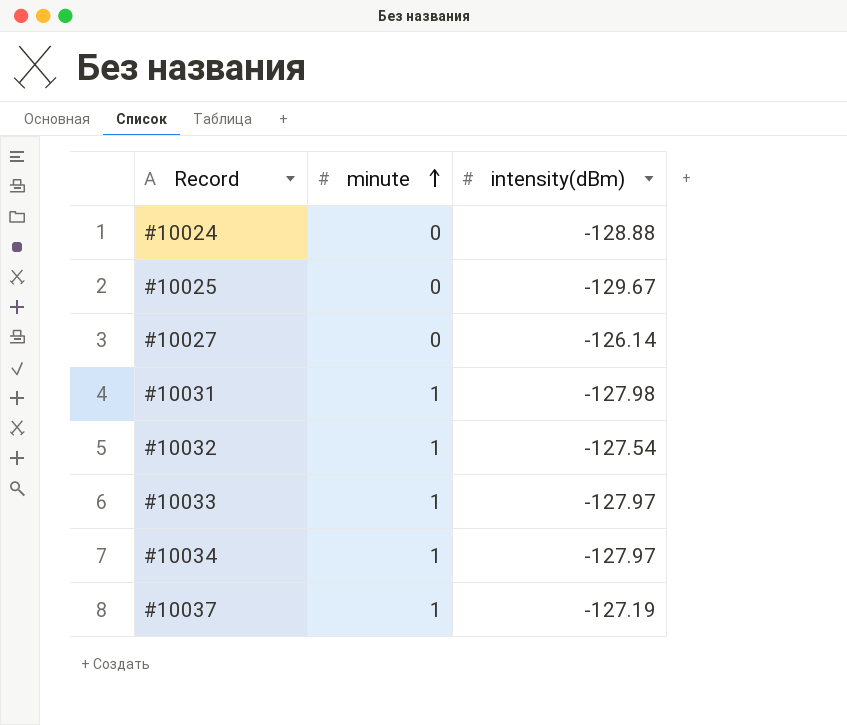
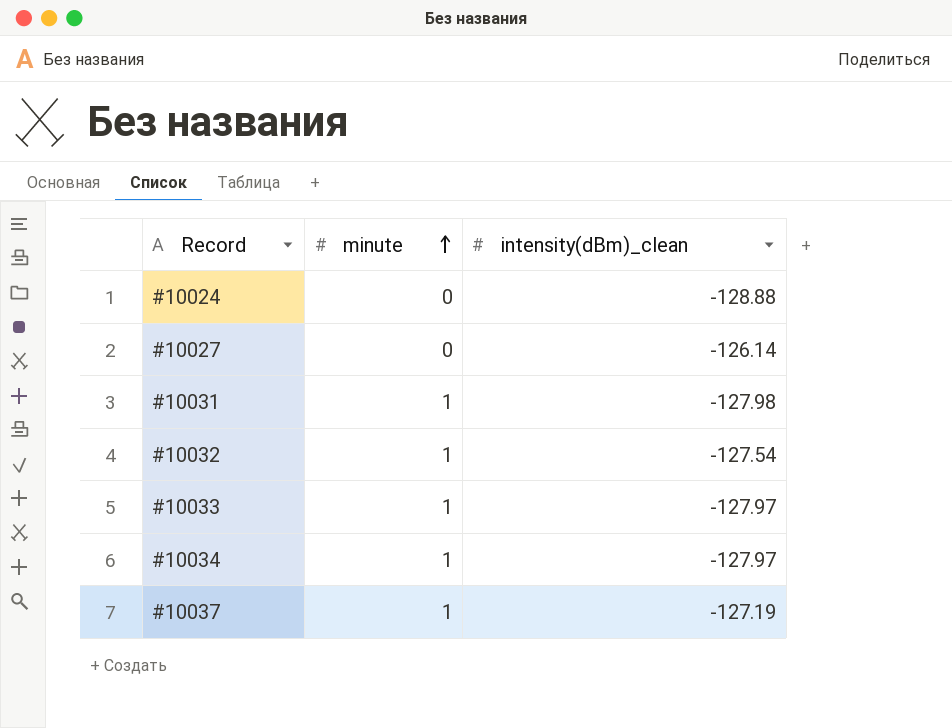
column name: intensity(dBm) -> intensity(dBm)_clean
row #10025: 0 | -129.67 -> none

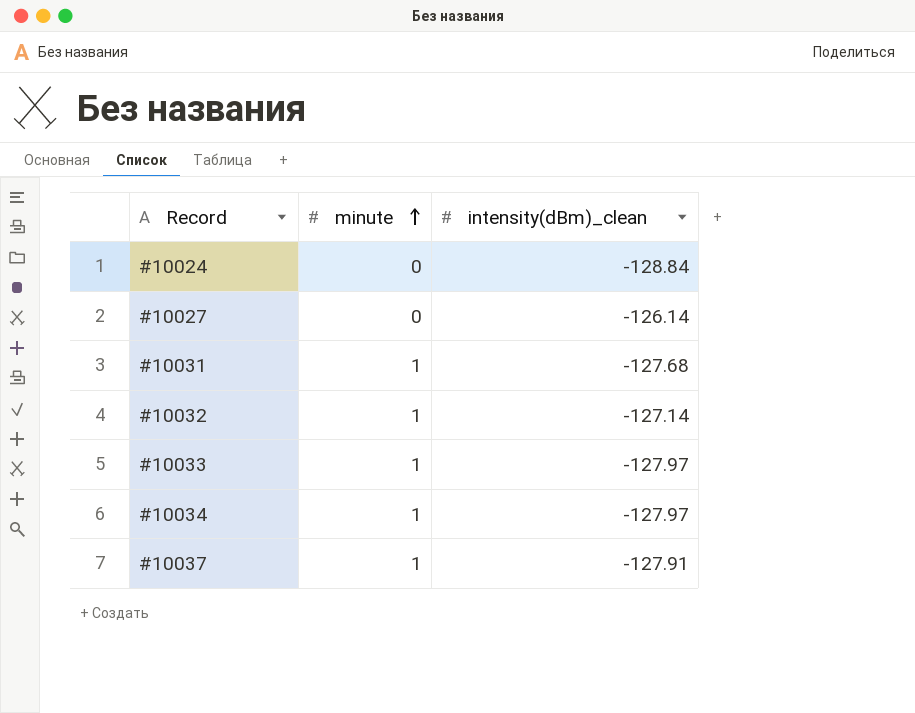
#10024 | intensity(dBm)_clean: -128.88 -> -128.84
#10031 | intensity(dBm)_clean: -127.98 -> -127.68
#10032 | intensity(dBm)_clean: -127.54 -> -127.14
#10037 | intensity(dBm)_clean: -127.19 -> -127.91

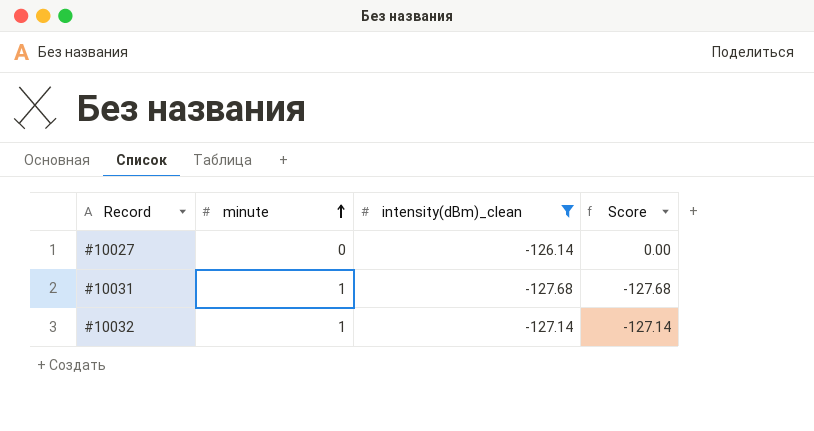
filter: none -> intensity(dBm)_clean >= -127.68
column Score | formula: none -> [minute] * [intensity(dBm)_clean]

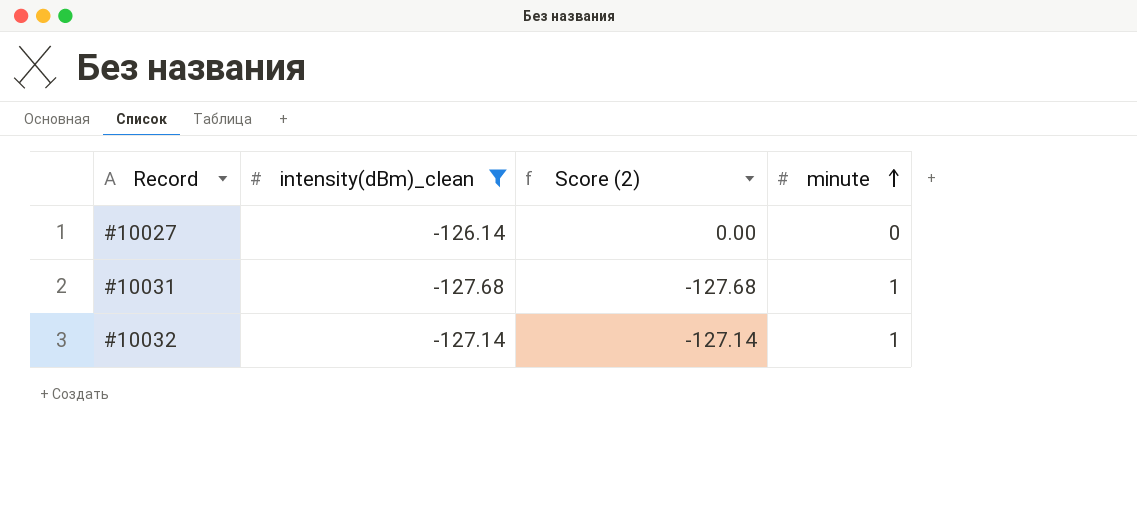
column name: Score -> Score (2)
column minute | position: 2 -> 4

